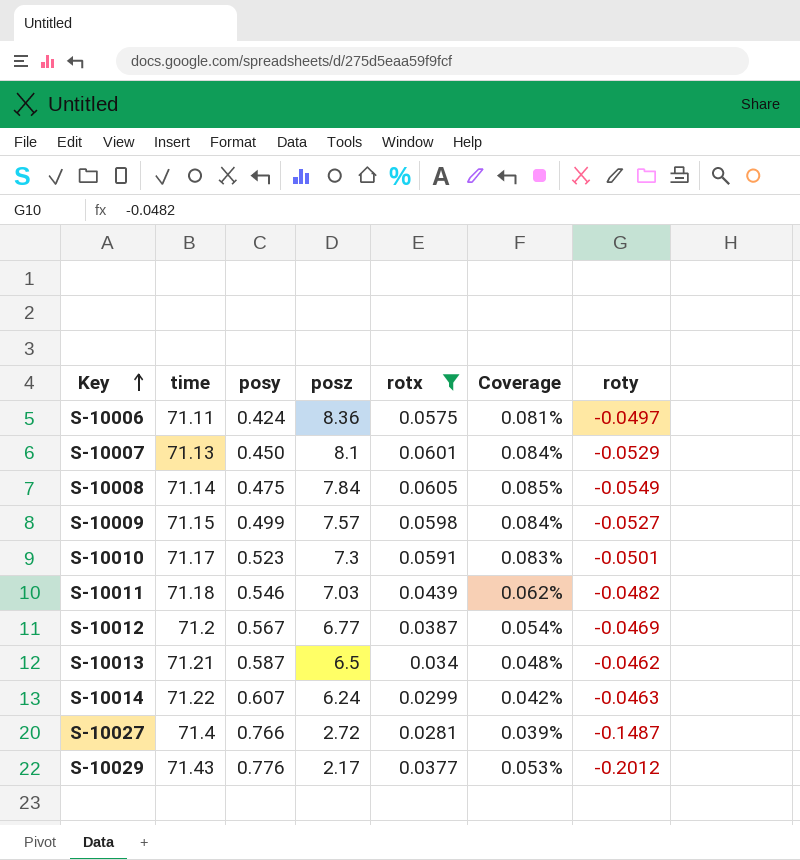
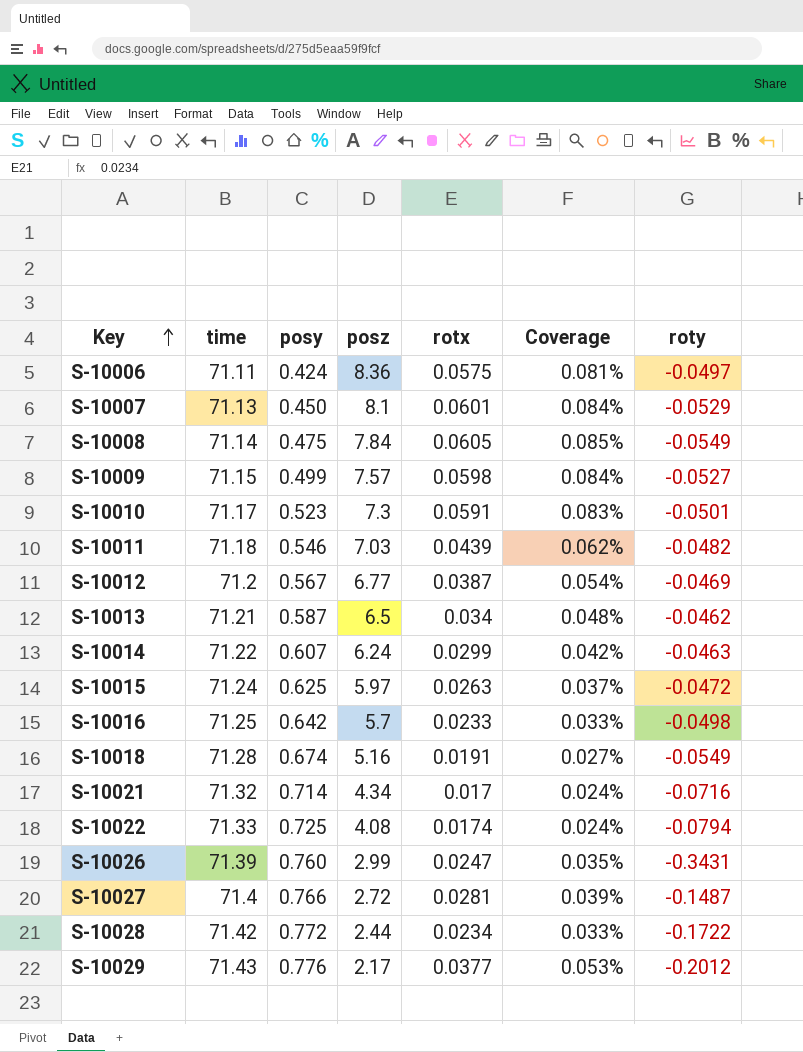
filter: rotx >= 0.0281 -> none

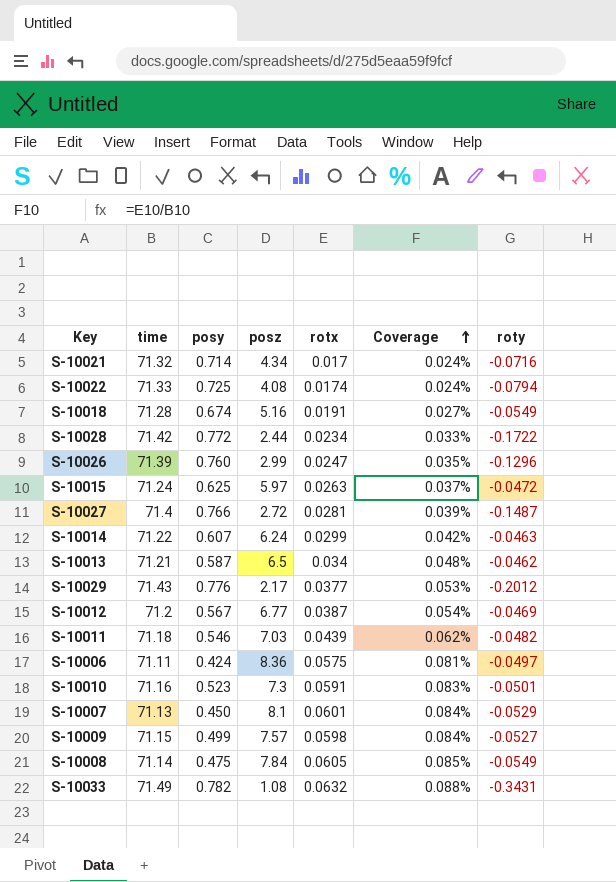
row order: Key ascending -> Coverage ascending
row S-10016: 71.25 | 0.642 | 5.7 | 0.0233 | 0.033% | -0.0498 -> none
S-10026 | roty: -0.3431 -> -0.1296
S-10010 | time: 71.17 -> 71.16
row S-10033: none -> 71.49 | 0.782 | 1.08 | 0.0632 | 0.088% | -0.3431

